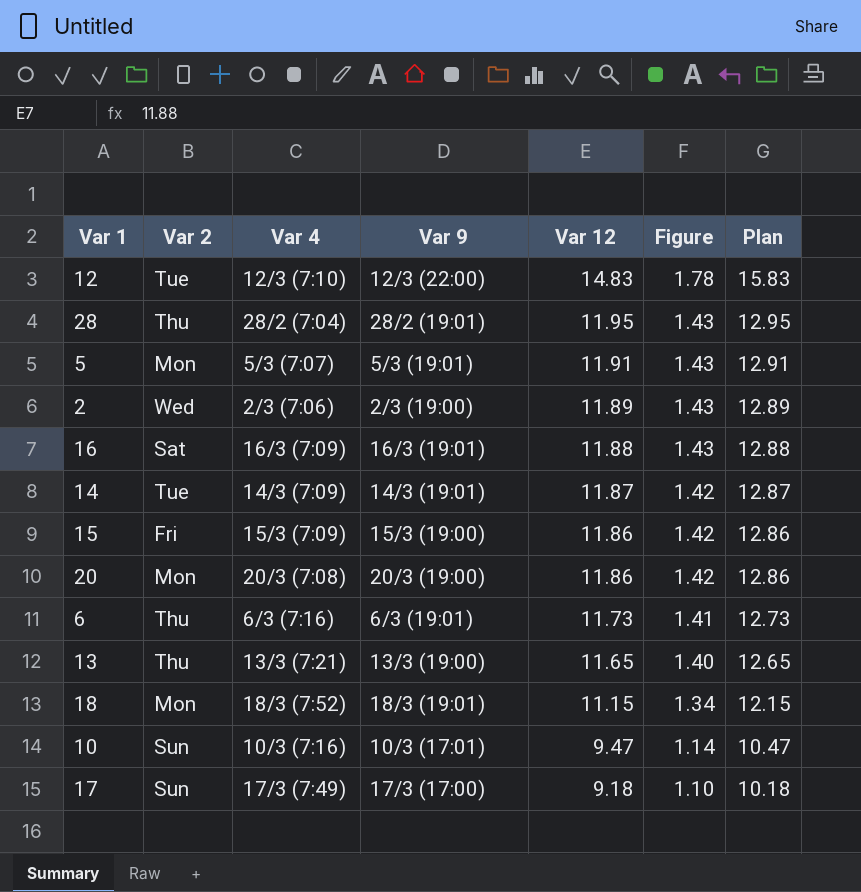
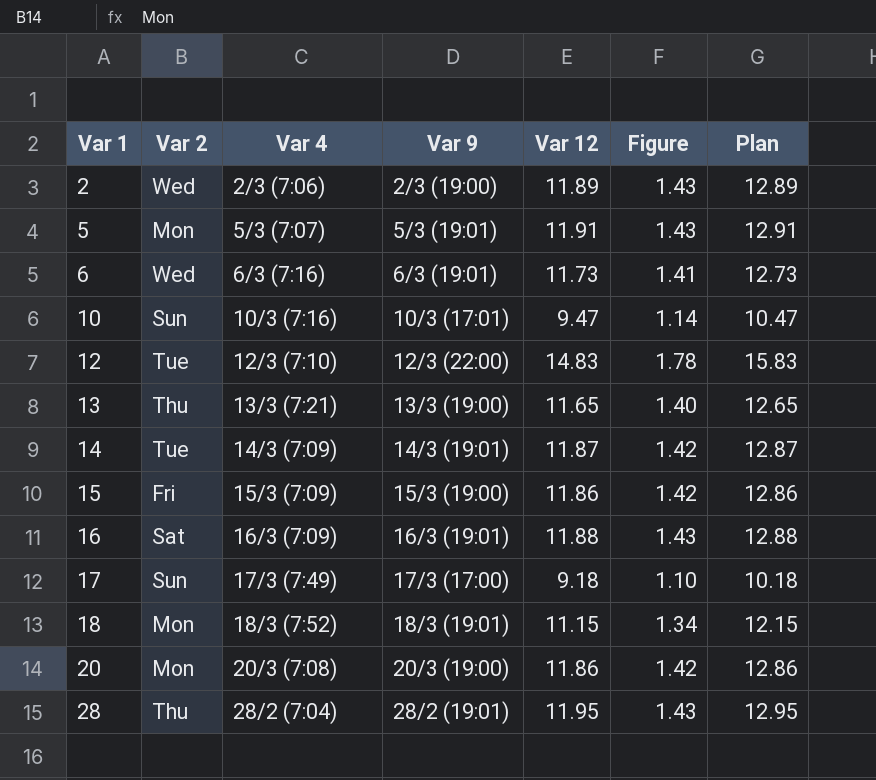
row order: Var 12 descending -> Var 1 ascending
6 | Var 2: Thu -> Wed

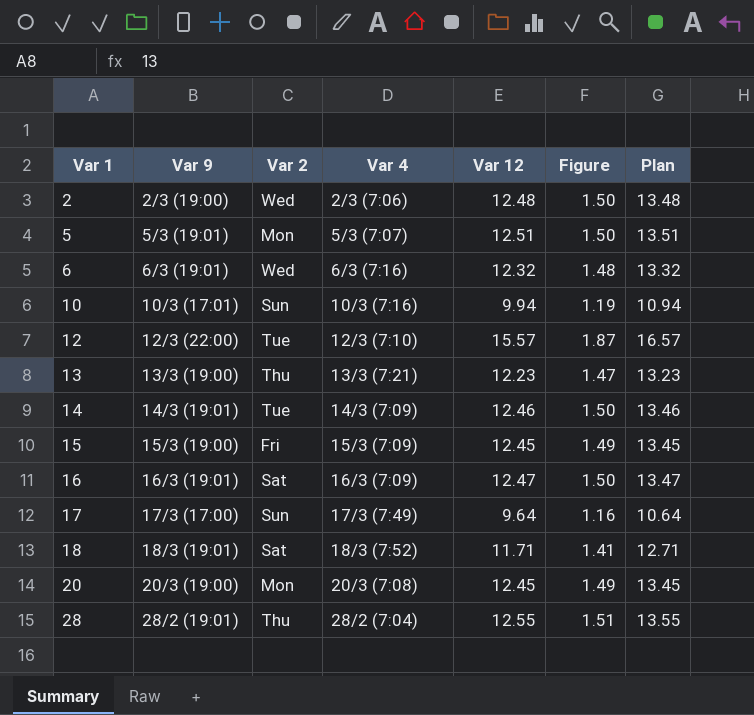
column Var 9 | position: 4 -> 2
2 | Var 12: 11.89 -> 12.48
2 | Figure: 1.43 -> 1.50
2 | Plan: 12.89 -> 13.48
5 | Var 12: 11.91 -> 12.51
5 | Figure: 1.43 -> 1.50
5 | Plan: 12.91 -> 13.51
6 | Var 12: 11.73 -> 12.32
6 | Figure: 1.41 -> 1.48
6 | Plan: 12.73 -> 13.32
10 | Var 12: 9.47 -> 9.94
10 | Figure: 1.14 -> 1.19
10 | Plan: 10.47 -> 10.94
12 | Var 12: 14.83 -> 15.57
12 | Figure: 1.78 -> 1.87
12 | Plan: 15.83 -> 16.57
13 | Var 12: 11.65 -> 12.23
13 | Figure: 1.40 -> 1.47
13 | Plan: 12.65 -> 13.23
14 | Var 12: 11.87 -> 12.46
14 | Figure: 1.42 -> 1.50
14 | Plan: 12.87 -> 13.46
15 | Var 12: 11.86 -> 12.45
15 | Figure: 1.42 -> 1.49
15 | Plan: 12.86 -> 13.45
16 | Var 12: 11.88 -> 12.47
16 | Figure: 1.43 -> 1.50
16 | Plan: 12.88 -> 13.47
17 | Var 12: 9.18 -> 9.64
17 | Figure: 1.10 -> 1.16
17 | Plan: 10.18 -> 10.64
18 | Var 2: Mon -> Sat
18 | Var 12: 11.15 -> 11.71
18 | Figure: 1.34 -> 1.41
18 | Plan: 12.15 -> 12.71
20 | Var 12: 11.86 -> 12.45
20 | Figure: 1.42 -> 1.49
20 | Plan: 12.86 -> 13.45
28 | Var 12: 11.95 -> 12.55
28 | Figure: 1.43 -> 1.51
28 | Plan: 12.95 -> 13.55

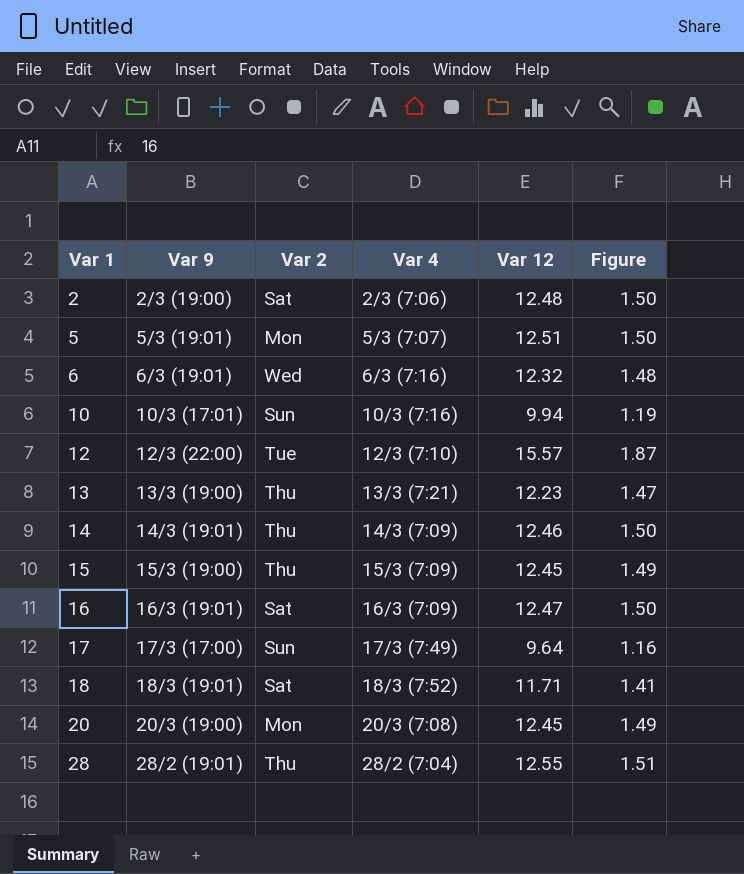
column Plan | formula: [Var 12] + 1 -> none
2 | Var 2: Wed -> Sat
14 | Var 2: Tue -> Thu
15 | Var 2: Fri -> Thu

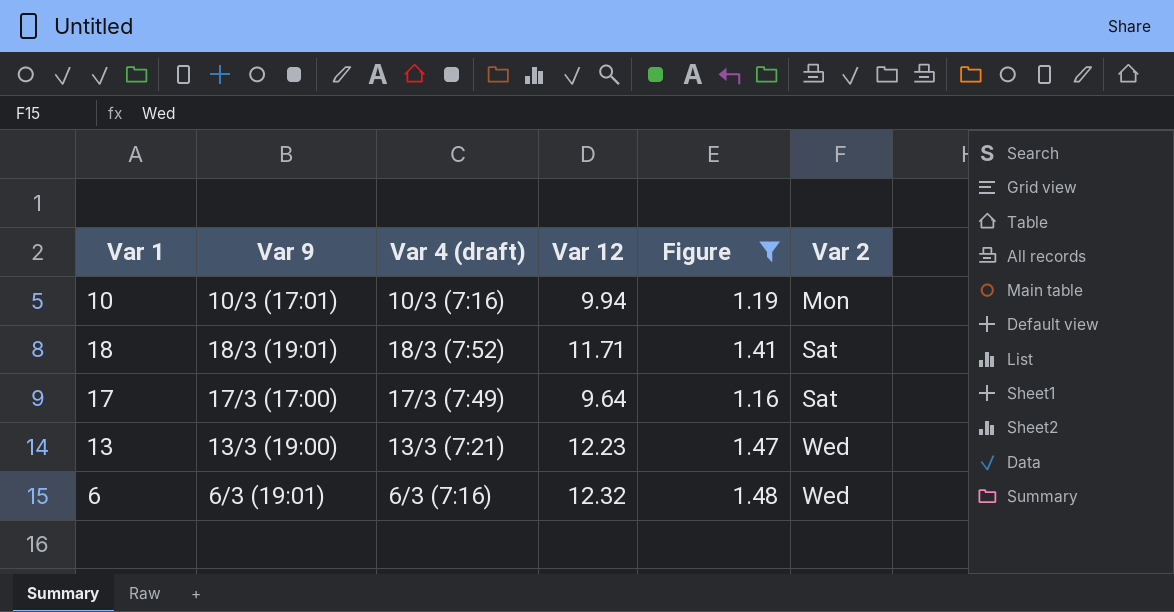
filter: none -> Figure <= 1.48
row order: Var 1 ascending -> Var 2 ascending
column name: Var 4 -> Var 4 (draft)
column Var 2 | position: 3 -> 6
10 | Var 2: Sun -> Mon
17 | Var 2: Sun -> Sat
13 | Var 2: Thu -> Wed

